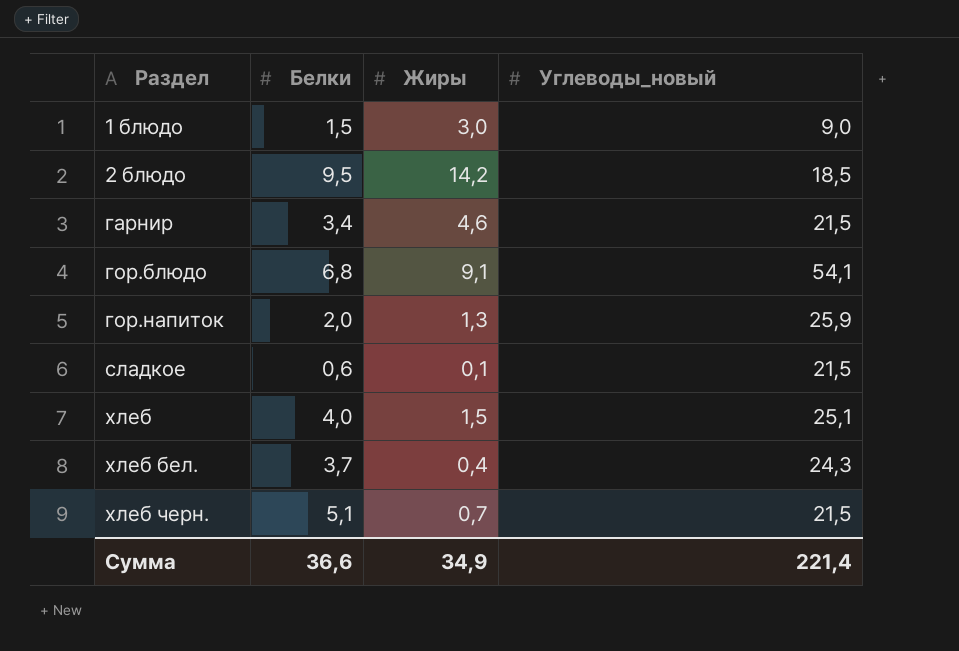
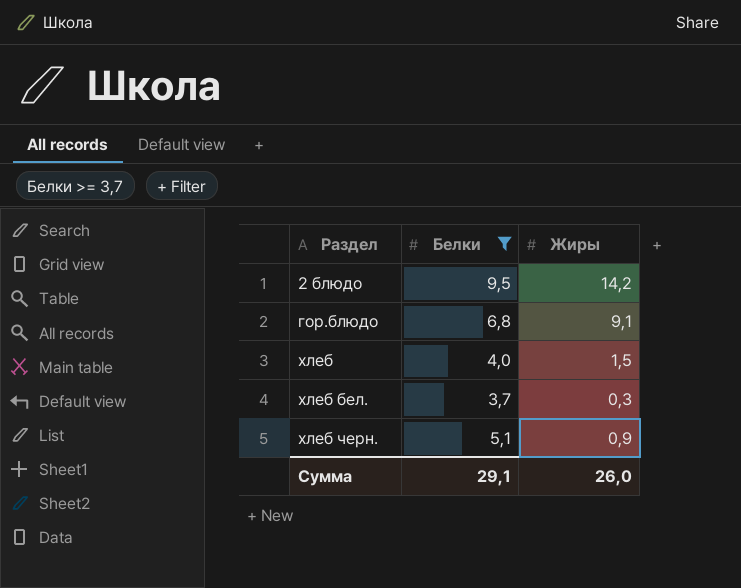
filter: none -> Белки >= 3,7
column Углеводы_новый | position: 4 -> none
хлеб бел. | Жиры: 0,4 -> 0,3
хлеб черн. | Жиры: 0,7 -> 0,9
Сумма | Белки: 36,6 -> 29,1
Сумма | Жиры: 34,9 -> 26,0

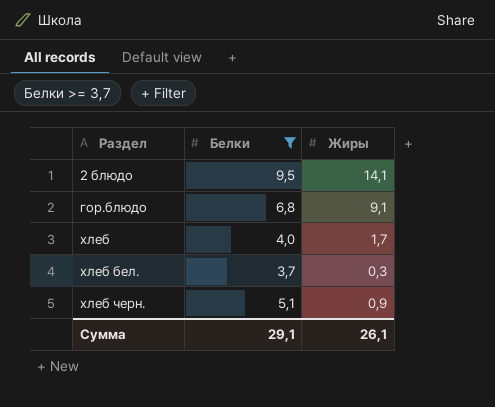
2 блюдо | Жиры: 14,2 -> 14,1
хлеб | Жиры: 1,5 -> 1,7
Сумма | Жиры: 26,0 -> 26,1

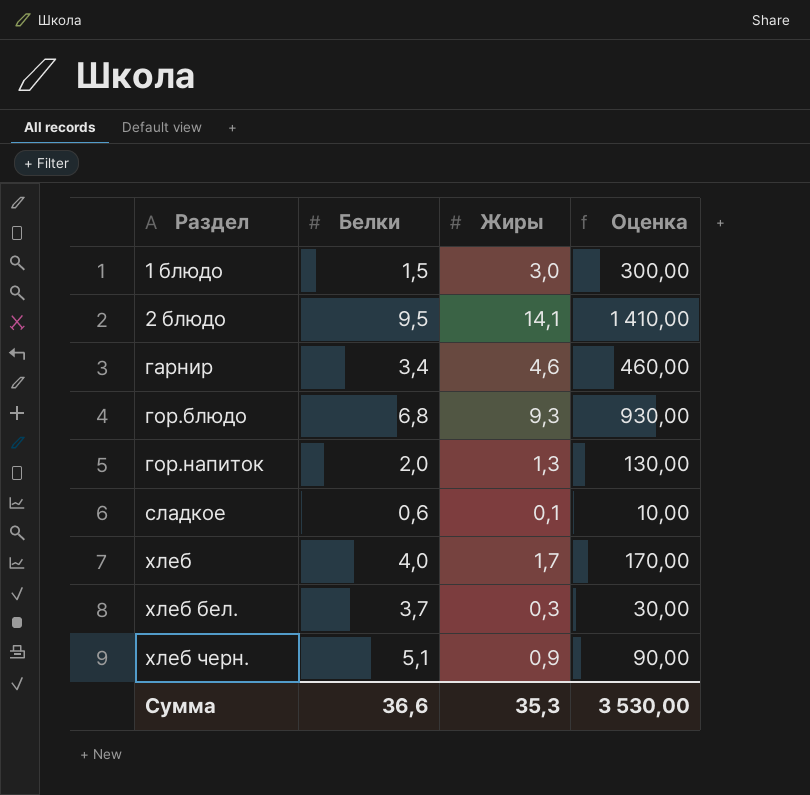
filter: Белки >= 3,7 -> none
column Оценка | formula: none -> [Жиры] * 100
гор.блюдо | Жиры: 9,1 -> 9,3
Сумма | Белки: 29,1 -> 36,6
Сумма | Жиры: 26,1 -> 35,3

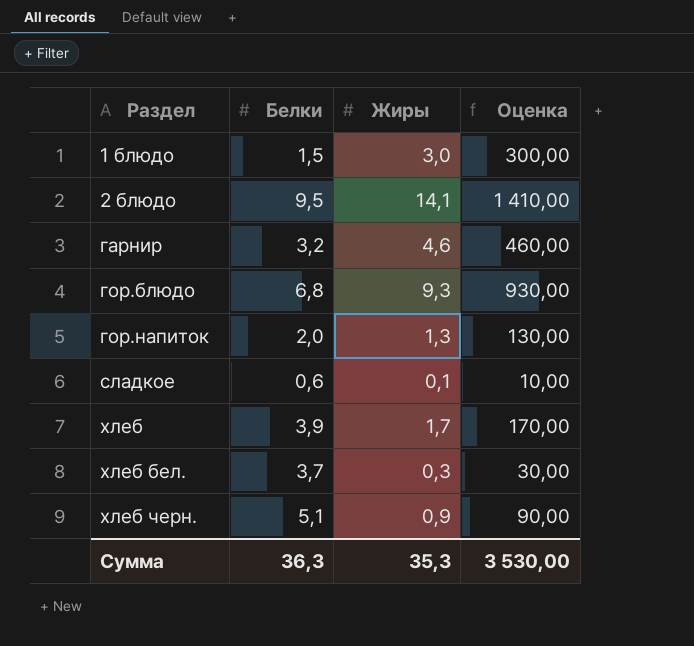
гарнир | Белки: 3,4 -> 3,2
хлеб | Белки: 4,0 -> 3,9
Сумма | Белки: 36,6 -> 36,3

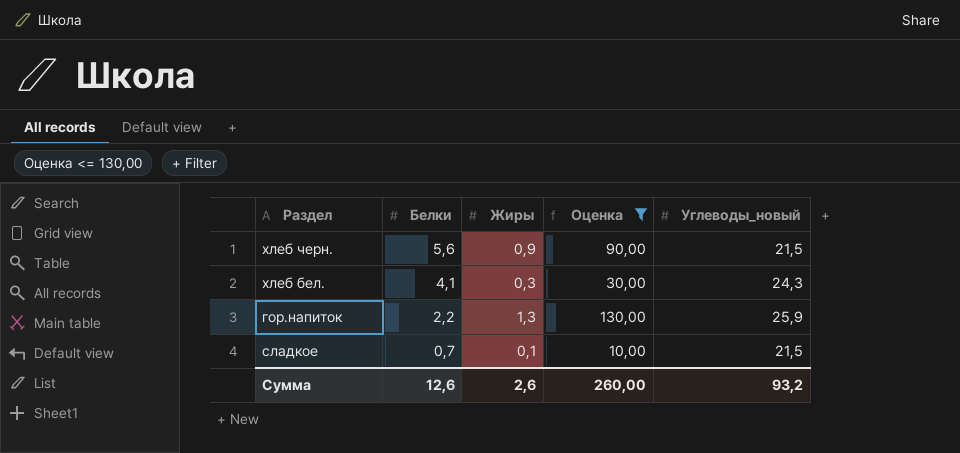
filter: none -> Оценка <= 130,00
row order: Раздел ascending -> Белки descending
column Углеводы_новый | position: none -> 5
хлеб черн. | Белки: 5,1 -> 5,6
хлеб бел. | Белки: 3,7 -> 4,1
гор.напиток | Белки: 2,0 -> 2,2
сладкое | Белки: 0,6 -> 0,7
Сумма | Белки: 36,3 -> 12,6
Сумма | Жиры: 35,3 -> 2,6
Сумма | Оценка: 3 530,00 -> 260,00

